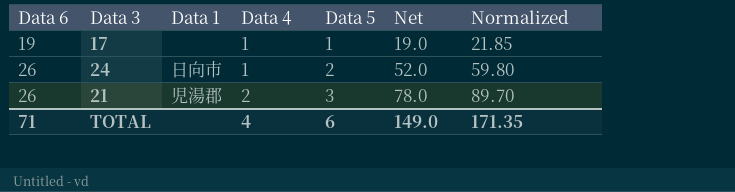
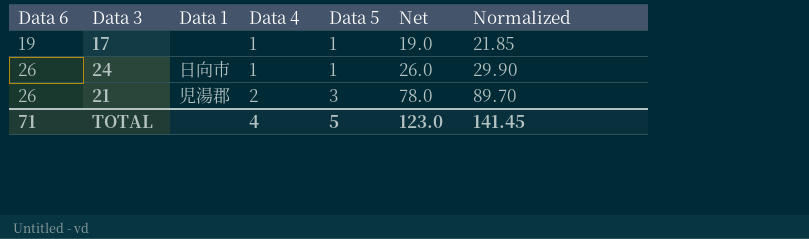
24 | Data 5: 2 -> 1
24 | Net: 52.0 -> 26.0
24 | Normalized: 59.80 -> 29.90
TOTAL | Data 5: 6 -> 5
TOTAL | Net: 149.0 -> 123.0
TOTAL | Normalized: 171.35 -> 141.45

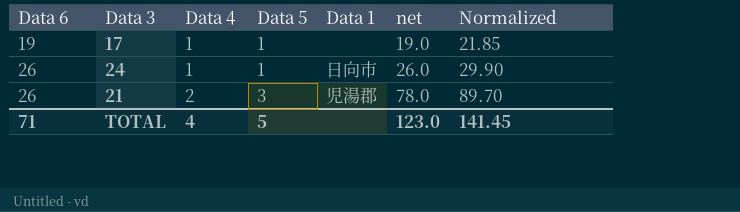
column Data 1 | position: 3 -> 5
column name: Net -> net

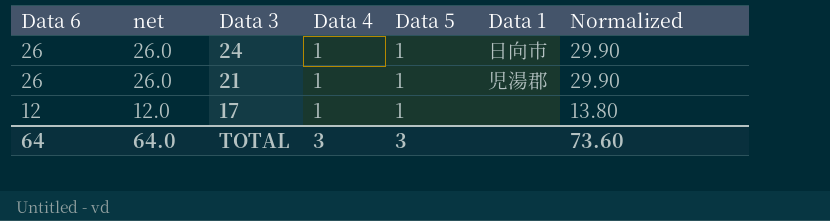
row order: Data 6 ascending -> Data 6 descending
column net | position: 6 -> 2
21 | net: 78.0 -> 26.0
21 | Data 4: 2 -> 1
21 | Data 5: 3 -> 1
21 | Normalized: 89.70 -> 29.90
17 | Data 6: 19 -> 12
17 | net: 19.0 -> 12.0
17 | Normalized: 21.85 -> 13.80
TOTAL | Data 6: 71 -> 64
TOTAL | net: 123.0 -> 64.0
TOTAL | Data 4: 4 -> 3
TOTAL | Data 5: 5 -> 3
TOTAL | Normalized: 141.45 -> 73.60

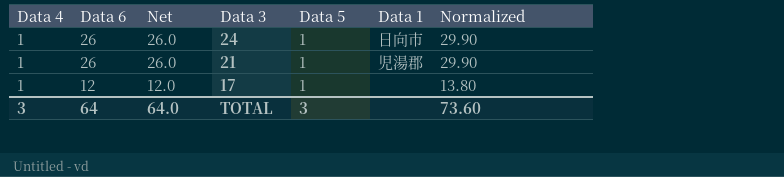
column Data 4 | position: 4 -> 1
column name: net -> Net

